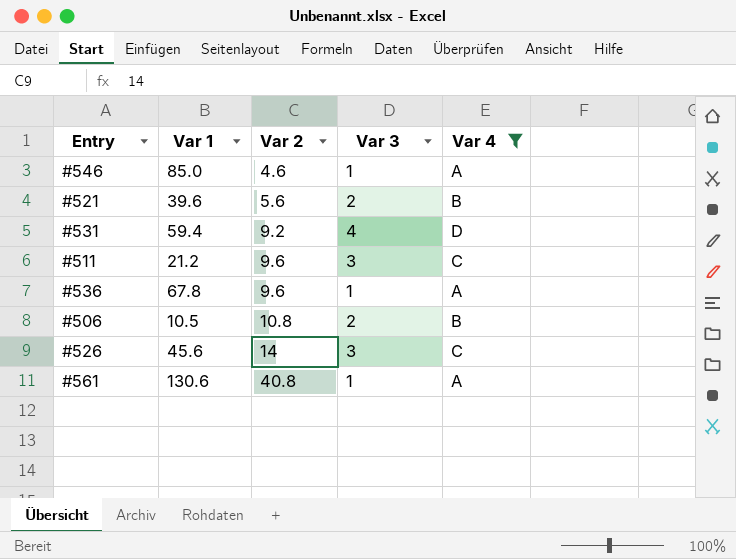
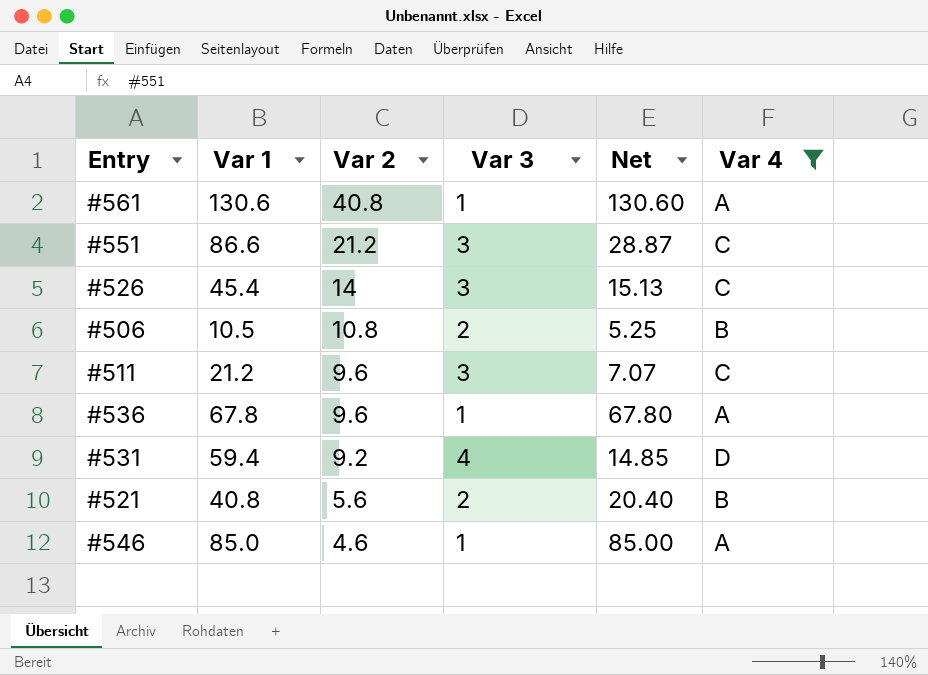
row order: Var 2 ascending -> Var 2 descending
column Net | formula: none -> [Var 1] / [Var 3]
row #551: none -> 86.6 | 21.2 | 3 | 28.87 | C
#526 | Var 1: 45.6 -> 45.4
#521 | Var 1: 39.6 -> 40.8

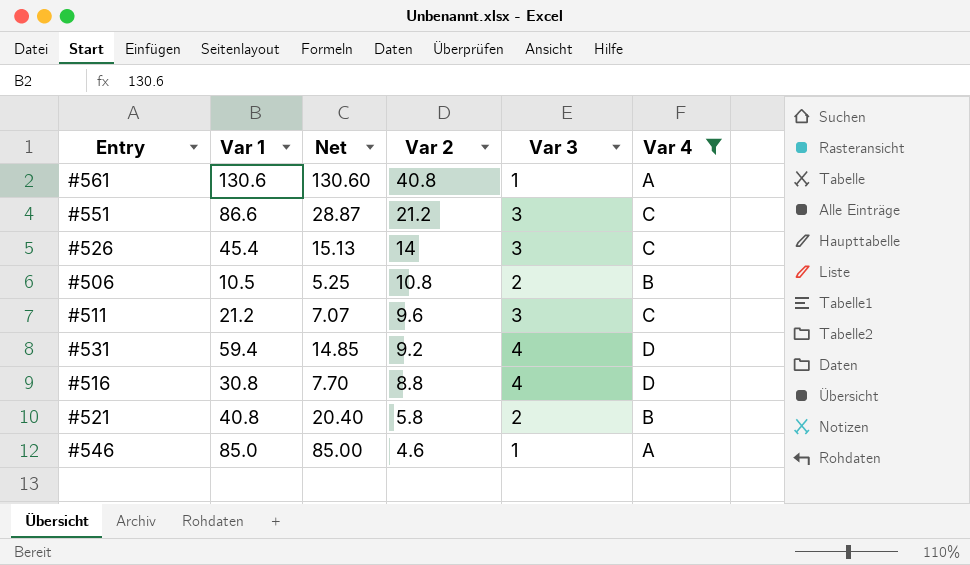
column Net | position: 5 -> 3
row #536: 67.8 | 9.6 | 1 | 67.80 | A -> none
row #516: none -> 30.8 | 7.70 | 8.8 | 4 | D
#521 | Var 2: 5.6 -> 5.8

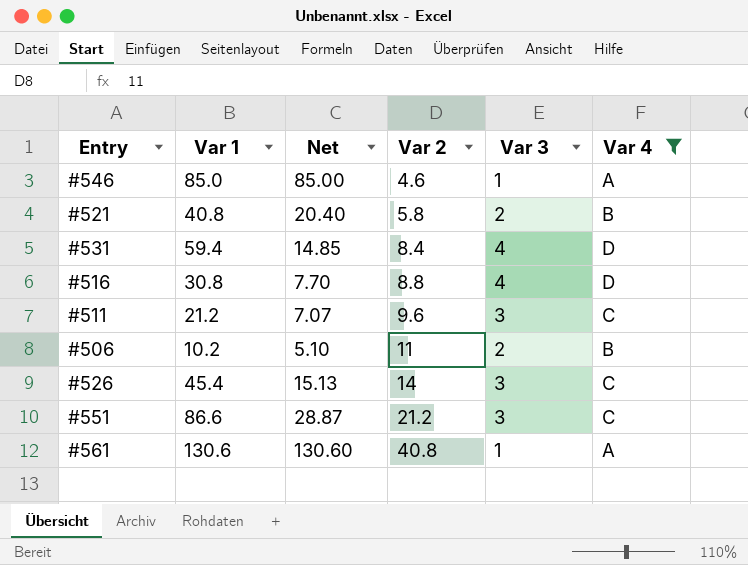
row order: Var 2 descending -> Var 2 ascending
#531 | Var 2: 9.2 -> 8.4
#506 | Var 1: 10.5 -> 10.2
#506 | Net: 5.25 -> 5.10
#506 | Var 2: 10.8 -> 11

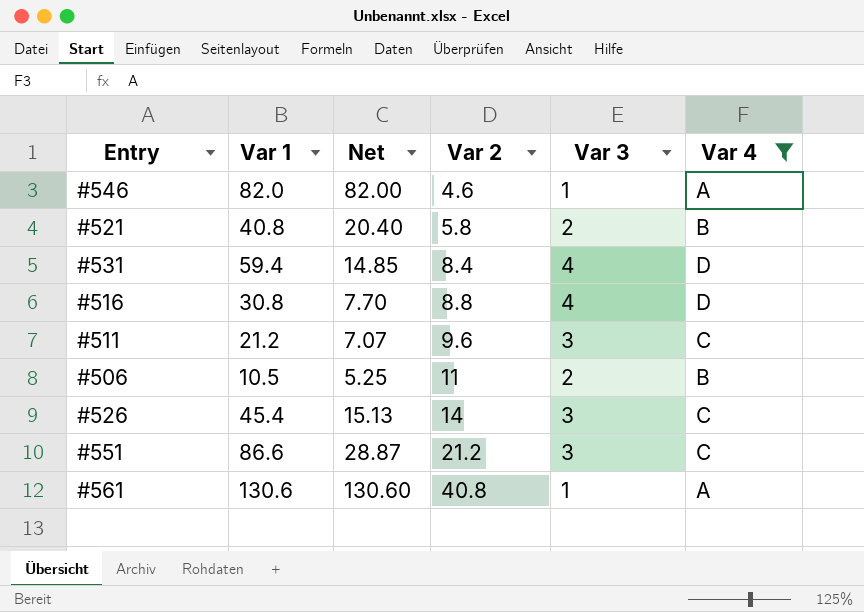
#546 | Var 1: 85.0 -> 82.0
#546 | Net: 85.00 -> 82.00
#506 | Var 1: 10.2 -> 10.5
#506 | Net: 5.10 -> 5.25

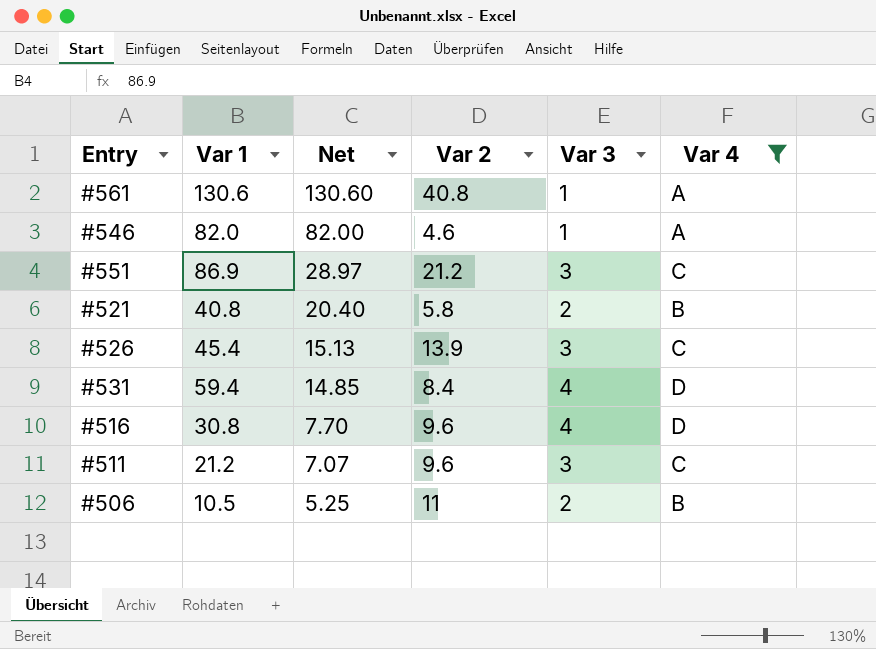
row order: Var 2 ascending -> Net descending
#551 | Var 1: 86.6 -> 86.9
#551 | Net: 28.87 -> 28.97
#526 | Var 2: 14 -> 13.9
#516 | Var 2: 8.8 -> 9.6

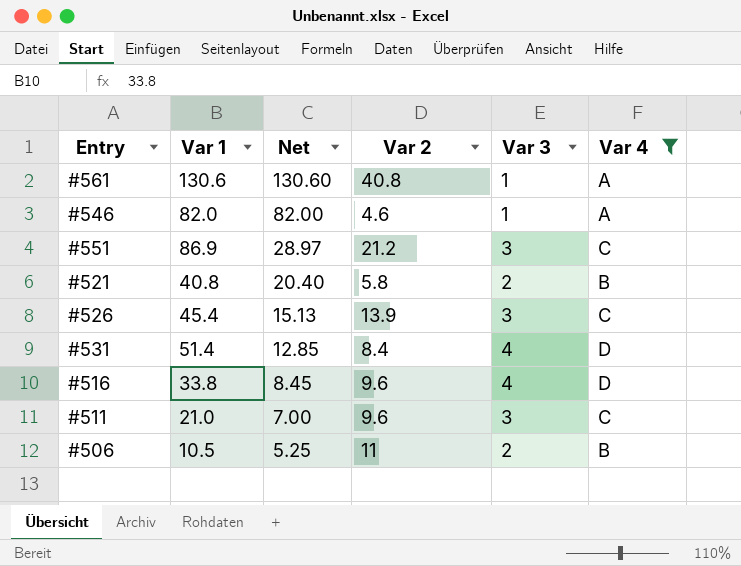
#531 | Var 1: 59.4 -> 51.4
#531 | Net: 14.85 -> 12.85
#516 | Var 1: 30.8 -> 33.8
#516 | Net: 7.70 -> 8.45
#511 | Var 1: 21.2 -> 21.0
#511 | Net: 7.07 -> 7.00

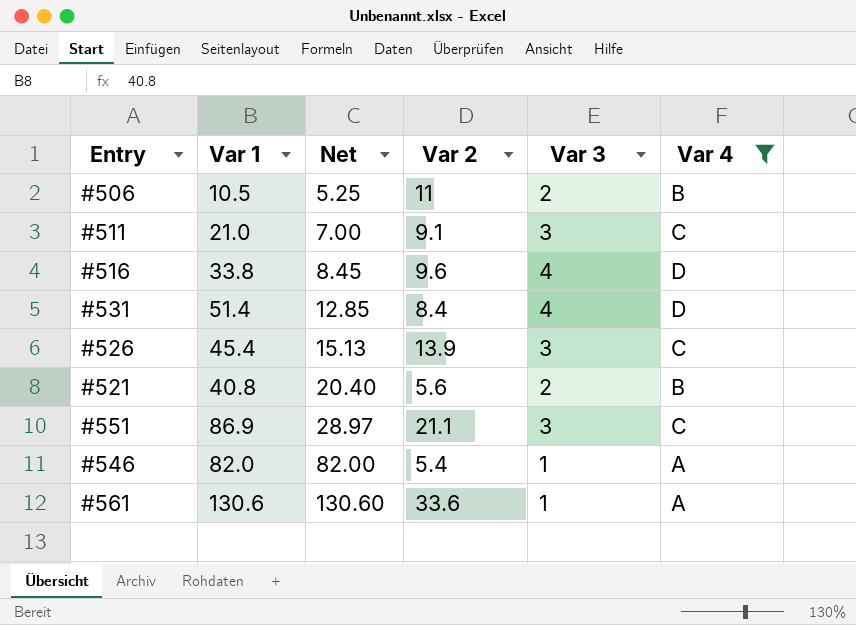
row order: Net descending -> Net ascending
#511 | Var 2: 9.6 -> 9.1
#521 | Var 2: 5.8 -> 5.6
#551 | Var 2: 21.2 -> 21.1
#546 | Var 2: 4.6 -> 5.4
#561 | Var 2: 40.8 -> 33.6

